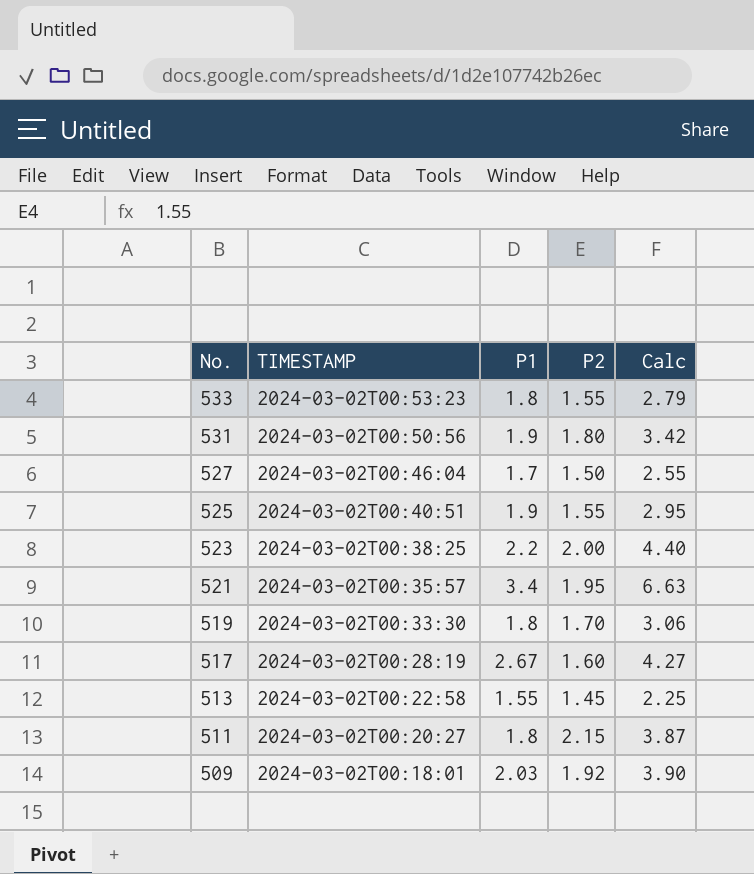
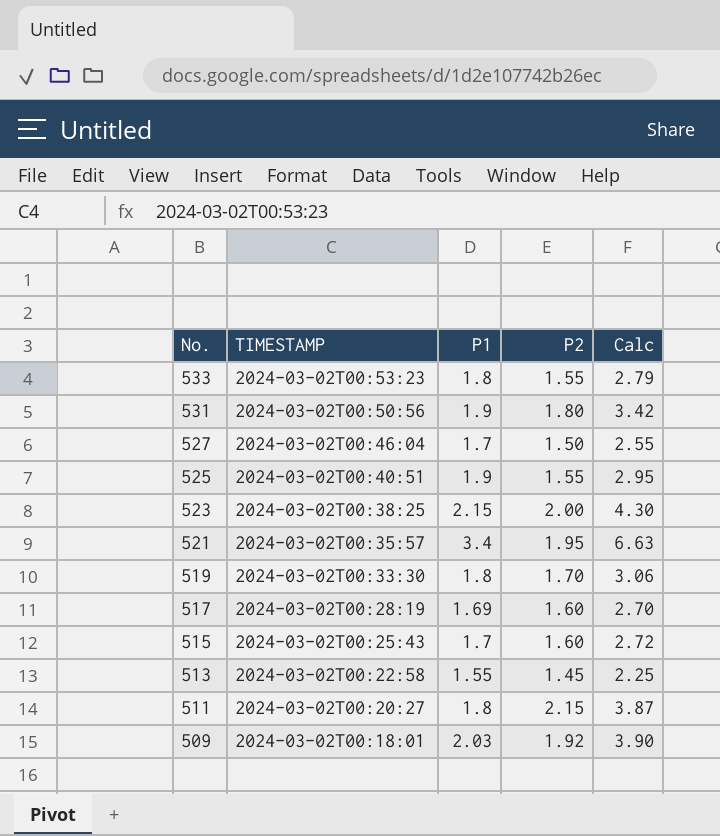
523 | P1: 2.2 -> 2.15
523 | Calc: 4.40 -> 4.30
517 | P1: 2.67 -> 1.69
517 | Calc: 4.27 -> 2.70
row 515: none -> 2024-03-02T00:25:43 | 1.7 | 1.60 | 2.72

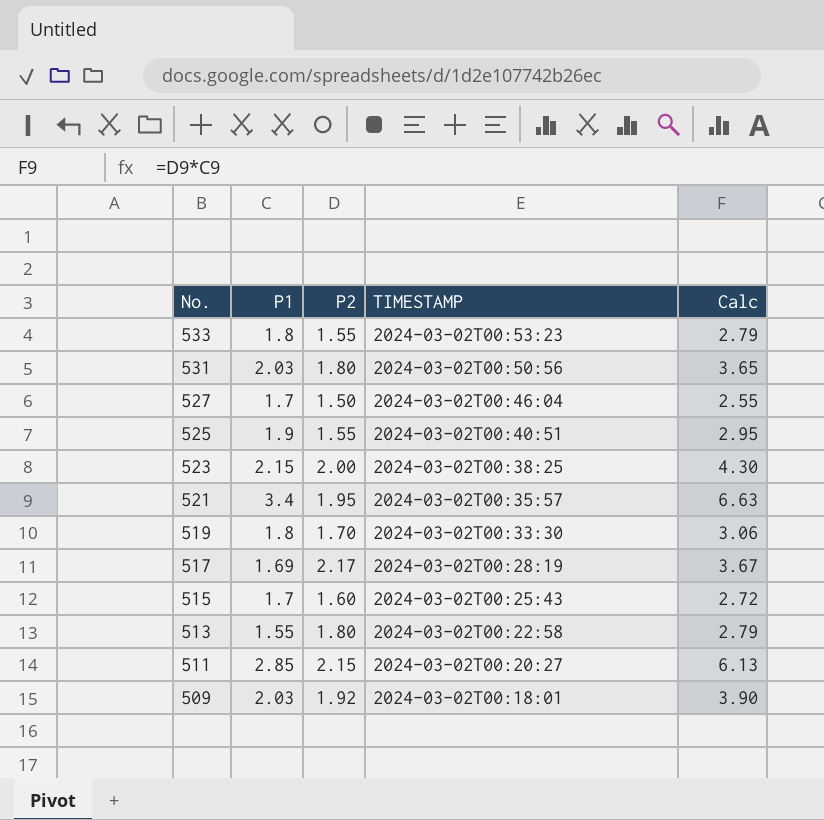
column TIMESTAMP | position: 2 -> 4
531 | P1: 1.9 -> 2.03
531 | Calc: 3.42 -> 3.65
517 | P2: 1.60 -> 2.17
517 | Calc: 2.70 -> 3.67
513 | P2: 1.45 -> 1.80
513 | Calc: 2.25 -> 2.79
511 | P1: 1.8 -> 2.85
511 | Calc: 3.87 -> 6.13

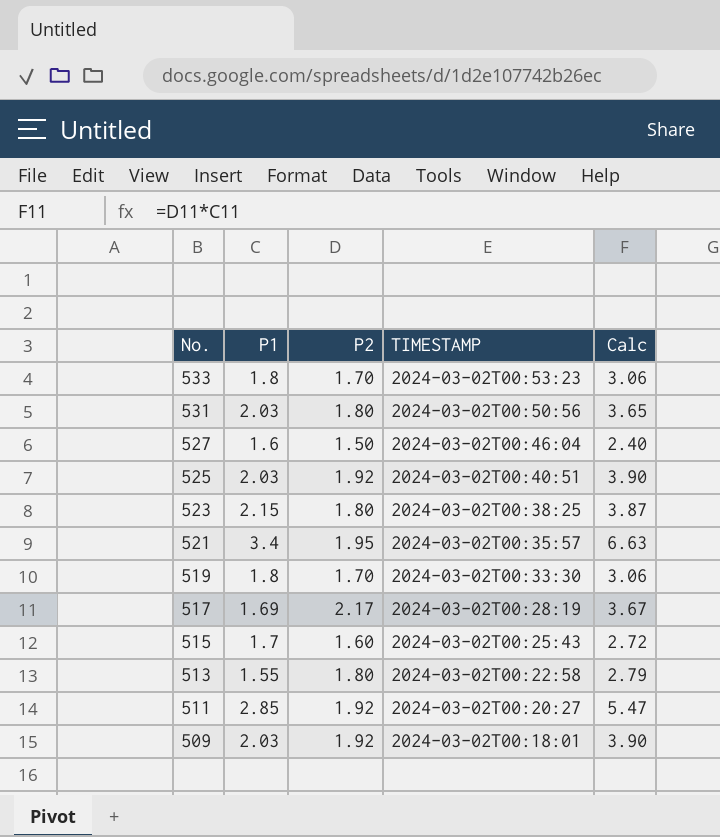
533 | P2: 1.55 -> 1.70
533 | Calc: 2.79 -> 3.06
527 | P1: 1.7 -> 1.6
527 | Calc: 2.55 -> 2.40
525 | P1: 1.9 -> 2.03
525 | P2: 1.55 -> 1.92
525 | Calc: 2.95 -> 3.90
523 | P2: 2.00 -> 1.80
523 | Calc: 4.30 -> 3.87
511 | P2: 2.15 -> 1.92
511 | Calc: 6.13 -> 5.47

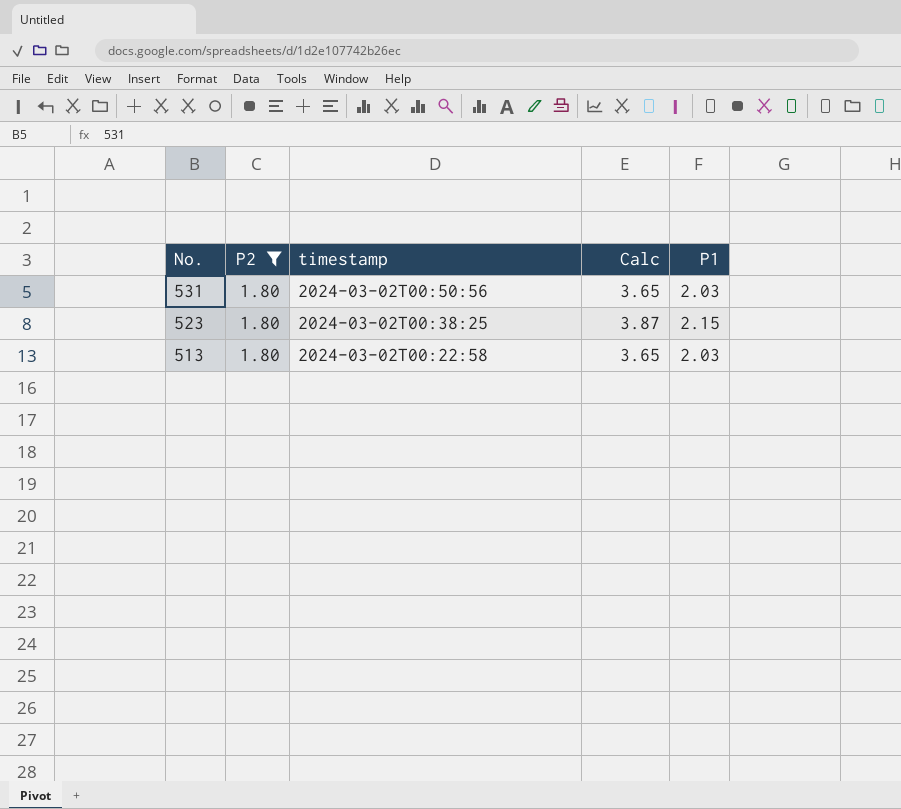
filter: none -> P2 = 1.80
column name: TIMESTAMP -> timestamp
column P1 | position: 2 -> 5
513 | Calc: 2.79 -> 3.65
513 | P1: 1.55 -> 2.03

